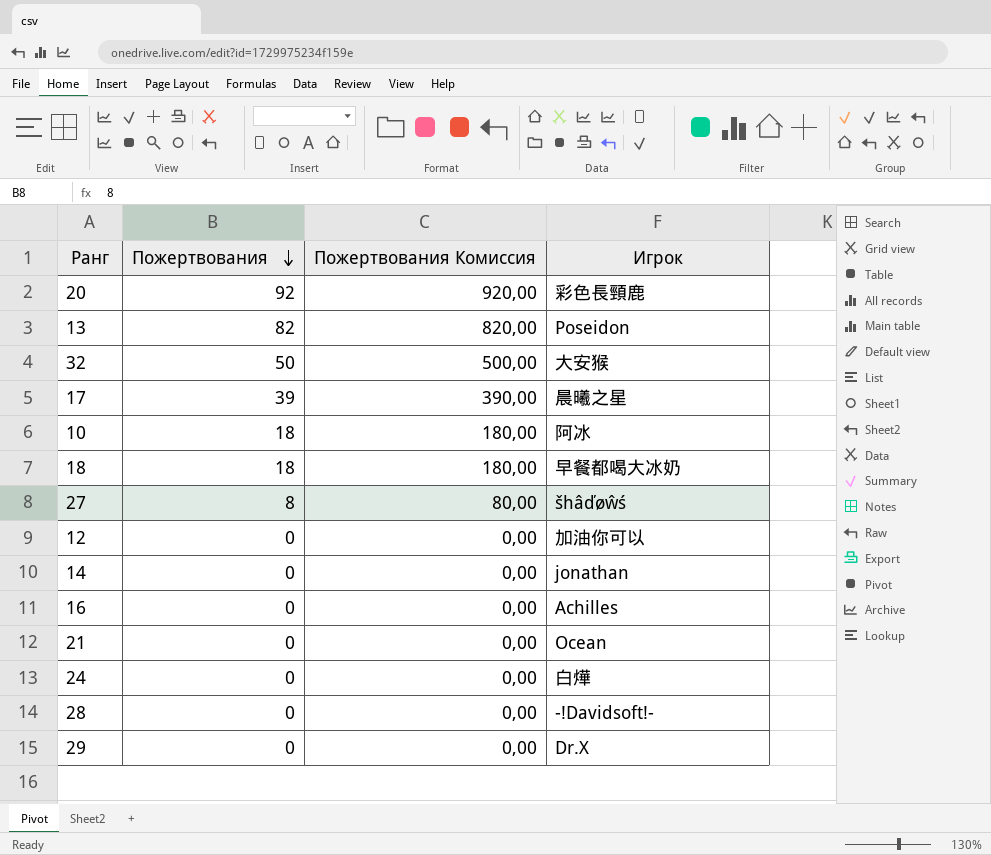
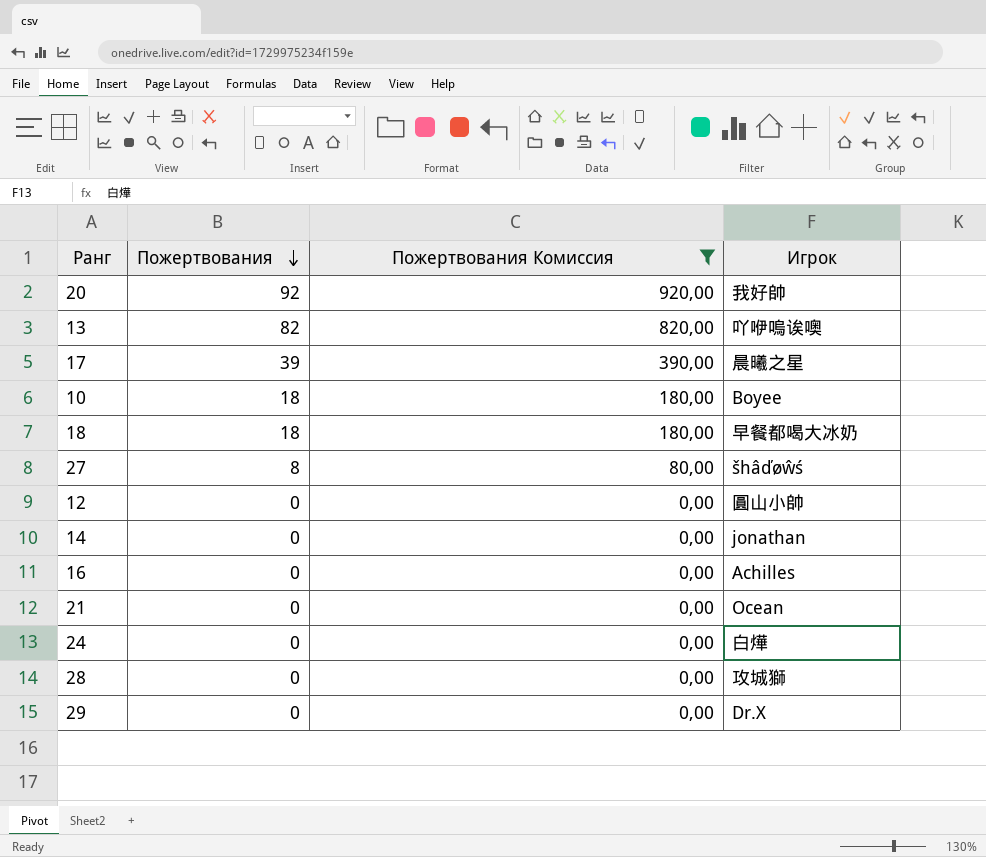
filter: none -> Пожертвования Комиссия != 500,00
20 | Игрок: 彩色長頸鹿 -> 我好帥
13 | Игрок: Poseidon -> 吖咿嗚诶噢
10 | Игрок: 阿冰 -> Boyee
12 | Игрок: 加油你可以 -> 圓山小帥
28 | Игрок: -!Davidsoft!- -> 攻城獅

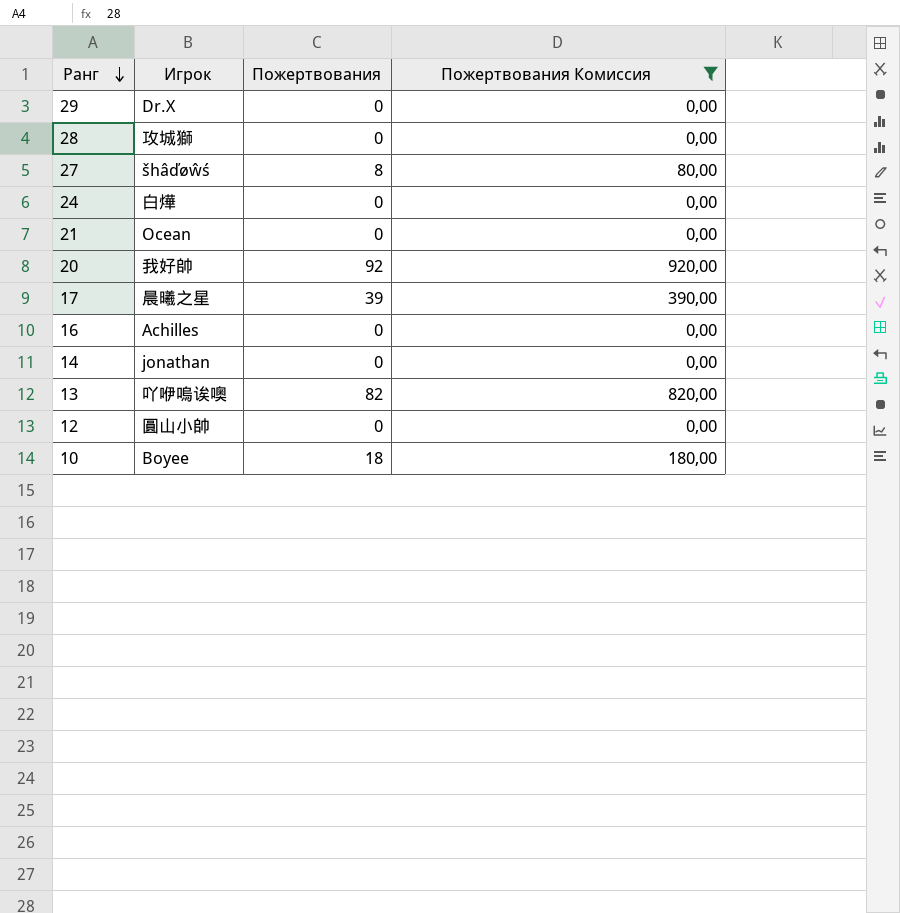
row order: Пожертвования descending -> Ранг descending
column Игрок | position: 4 -> 2
row 18: 18 | 180,00 | 早餐都喝大冰奶 -> none

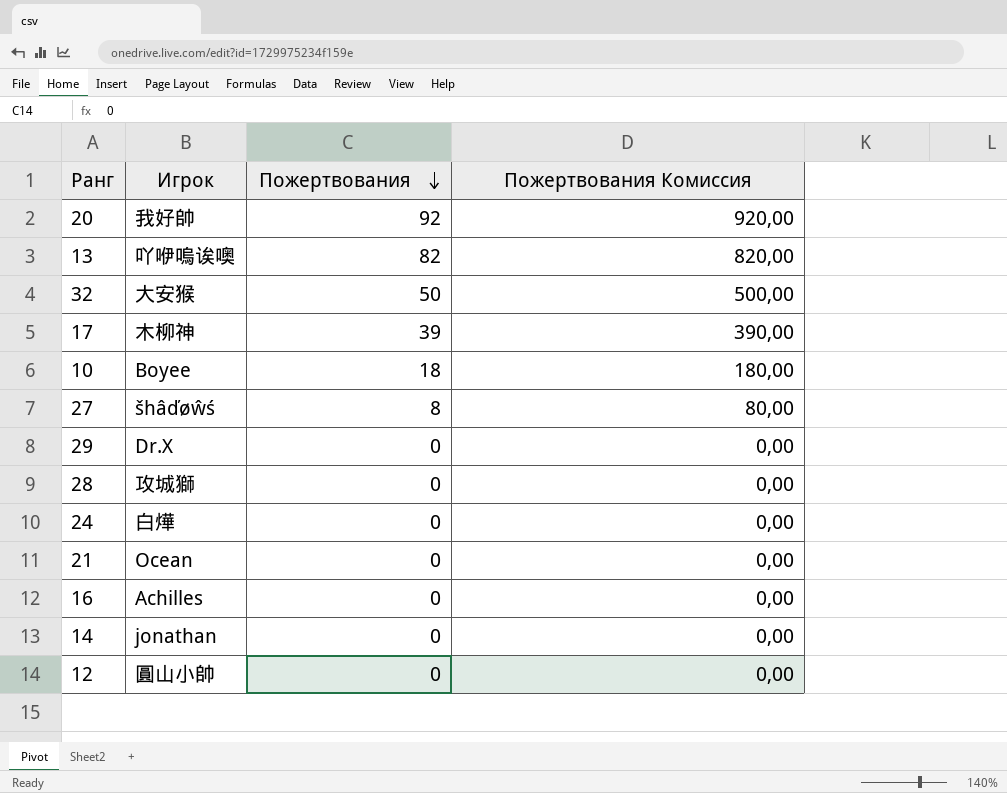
filter: Пожертвования Комиссия != 500,00 -> none
row order: Ранг descending -> Пожертвования descending
17 | Игрок: 晨曦之星 -> 木柳神

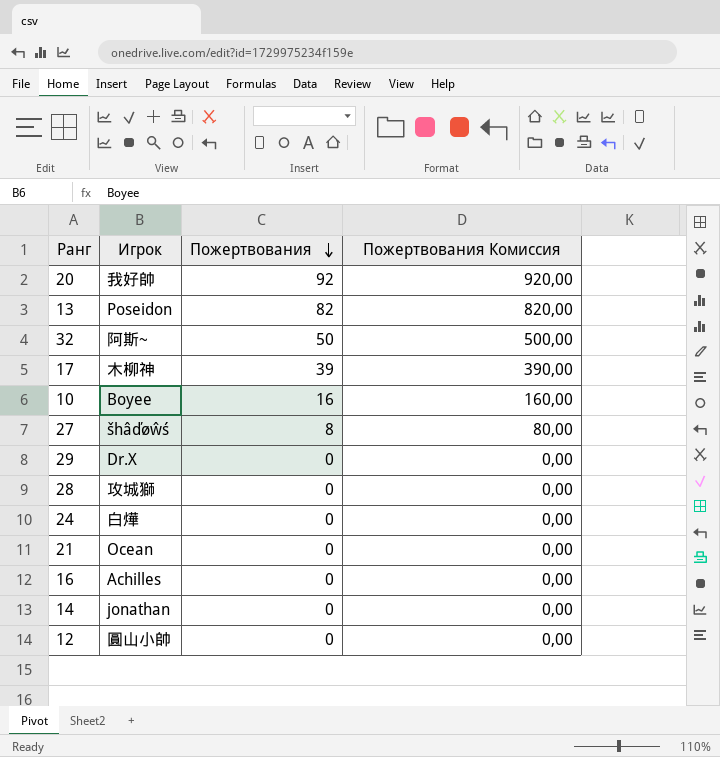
13 | Игрок: 吖咿嗚诶噢 -> Poseidon
32 | Игрок: 大安猴 -> 阿斯~
10 | Пожертвования: 18 -> 16
10 | Пожертвования Комиссия: 180,00 -> 160,00

